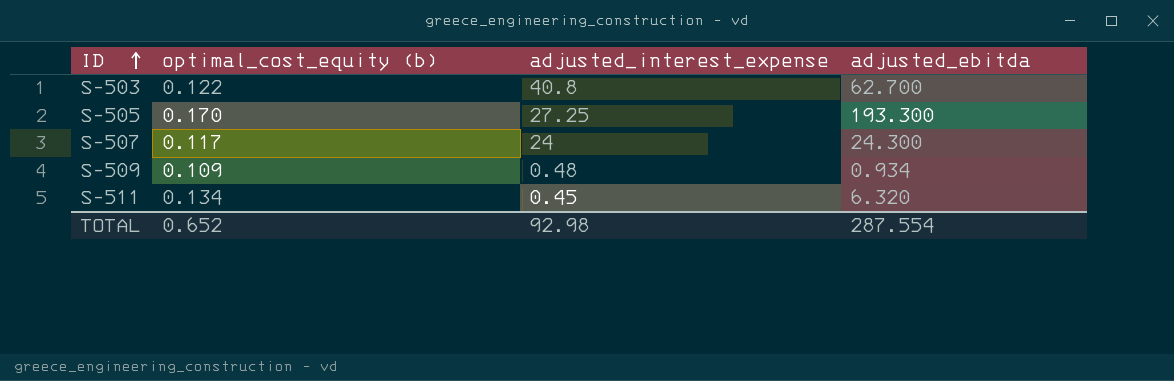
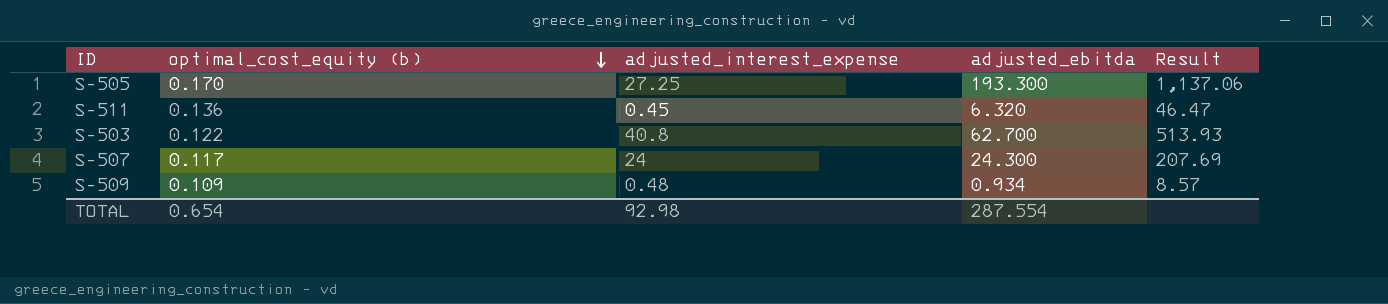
row order: ID ascending -> optimal_cost_equity (b) descending
column Result | formula: none -> [adjusted_ebitda] / [optimal_cost_equity (b)]
S-511 | optimal_cost_equity (b): 0.134 -> 0.136
TOTAL | optimal_cost_equity (b): 0.652 -> 0.654

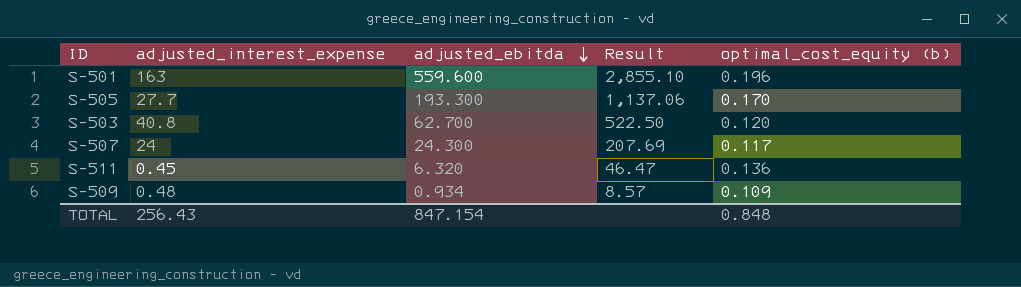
row order: optimal_cost_equity (b) descending -> adjusted_ebitda descending
column optimal_cost_equity (b) | position: 2 -> 5
row S-501: none -> 163 | 559.600 | 2,855.10 | 0.196
S-505 | adjusted_interest_expense: 27.25 -> 27.7
S-503 | Result: 513.93 -> 522.50
S-503 | optimal_cost_equity (b): 0.122 -> 0.120
TOTAL | adjusted_interest_expense: 92.98 -> 256.43
TOTAL | adjusted_ebitda: 287.554 -> 847.154
TOTAL | optimal_cost_equity (b): 0.654 -> 0.848

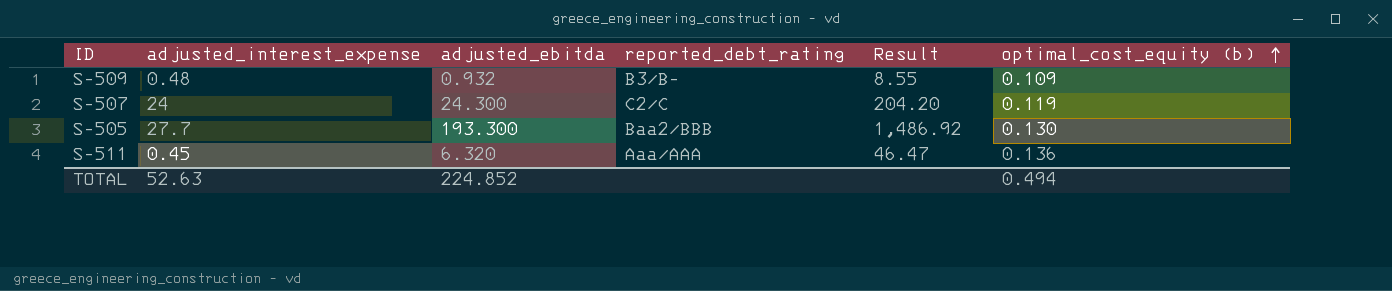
row order: adjusted_ebitda descending -> optimal_cost_equity (b) ascending
column reported_debt_rating | position: none -> 4
row S-501: 163 | 559.600 | 2,855.10 | 0.196 -> none
row S-503: 40.8 | 62.700 | 522.50 | 0.120 -> none
S-509 | adjusted_ebitda: 0.934 -> 0.932
S-509 | Result: 8.57 -> 8.55
S-507 | Result: 207.69 -> 204.20
S-507 | optimal_cost_equity (b): 0.117 -> 0.119
S-505 | Result: 1,137.06 -> 1,486.92
S-505 | optimal_cost_equity (b): 0.170 -> 0.130
TOTAL | adjusted_interest_expense: 256.43 -> 52.63
TOTAL | adjusted_ebitda: 847.154 -> 224.852
TOTAL | optimal_cost_equity (b): 0.848 -> 0.494

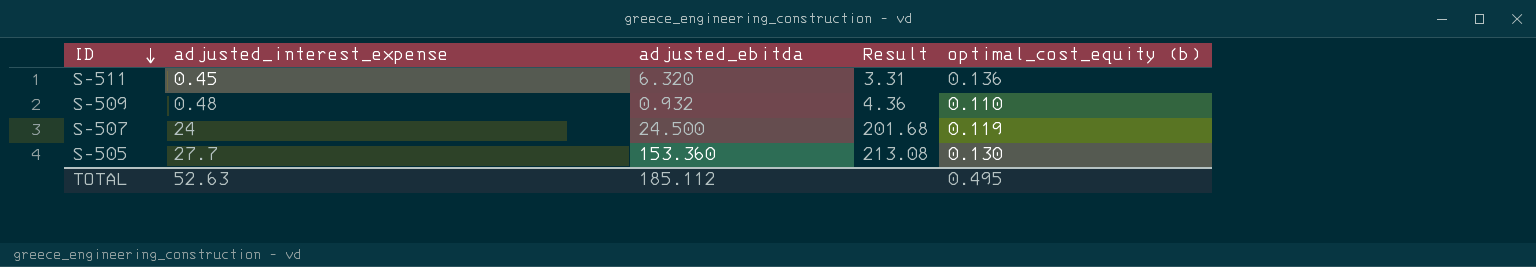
row order: optimal_cost_equity (b) ascending -> ID descending
column reported_debt_rating | position: 4 -> none
column Result | formula: [adjusted_ebitda] / [optimal_cost_equity (b)] -> [adjusted_interest_expense] / [optimal_cost_equity (b)]
S-509 | optimal_cost_equity (b): 0.109 -> 0.110
S-507 | adjusted_ebitda: 24.300 -> 24.500
S-505 | adjusted_ebitda: 193.300 -> 153.360
TOTAL | adjusted_ebitda: 224.852 -> 185.112
TOTAL | optimal_cost_equity (b): 0.494 -> 0.495

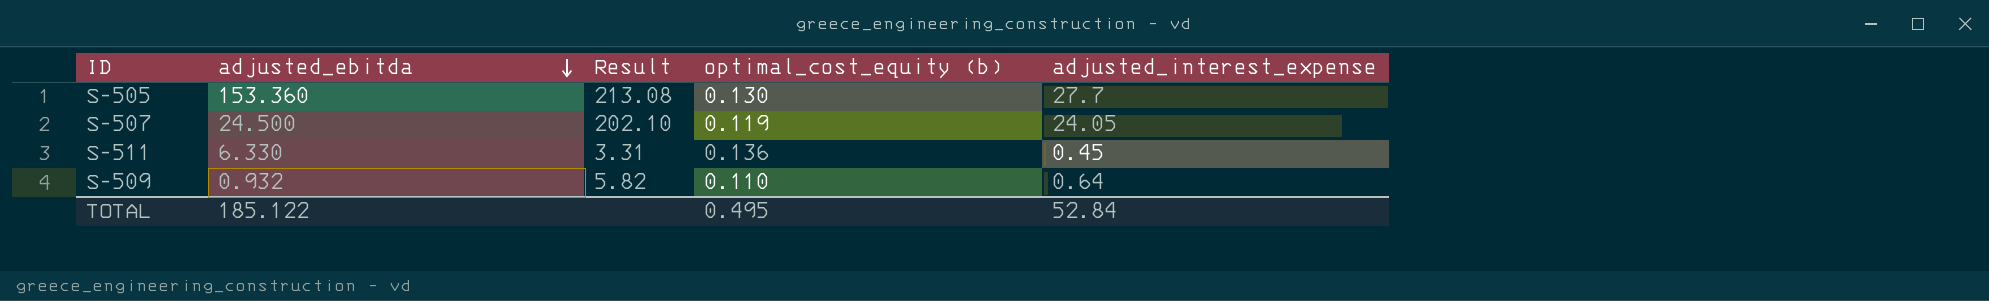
row order: ID descending -> adjusted_ebitda descending
column adjusted_interest_expense | position: 2 -> 5
S-507 | Result: 201.68 -> 202.10
S-507 | adjusted_interest_expense: 24 -> 24.05
S-511 | adjusted_ebitda: 6.320 -> 6.330
S-509 | Result: 4.36 -> 5.82
S-509 | adjusted_interest_expense: 0.48 -> 0.64
TOTAL | adjusted_ebitda: 185.112 -> 185.122
TOTAL | adjusted_interest_expense: 52.63 -> 52.84

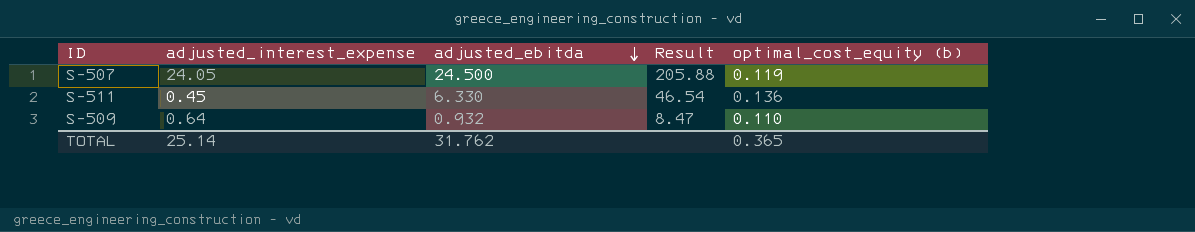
column adjusted_interest_expense | position: 5 -> 2
column Result | formula: [adjusted_interest_expense] / [optimal_cost_equity (b)] -> [adjusted_ebitda] / [optimal_cost_equity (b)]
row S-505: 153.360 | 213.08 | 0.130 | 27.7 -> none
TOTAL | adjusted_interest_expense: 52.84 -> 25.14
TOTAL | adjusted_ebitda: 185.122 -> 31.762
TOTAL | optimal_cost_equity (b): 0.495 -> 0.365

